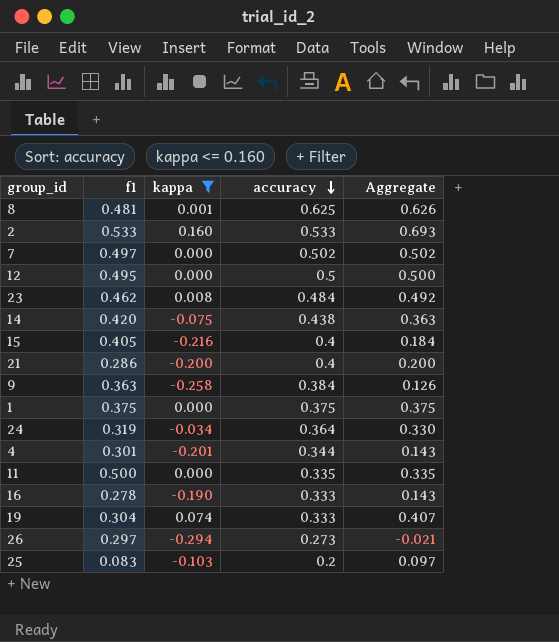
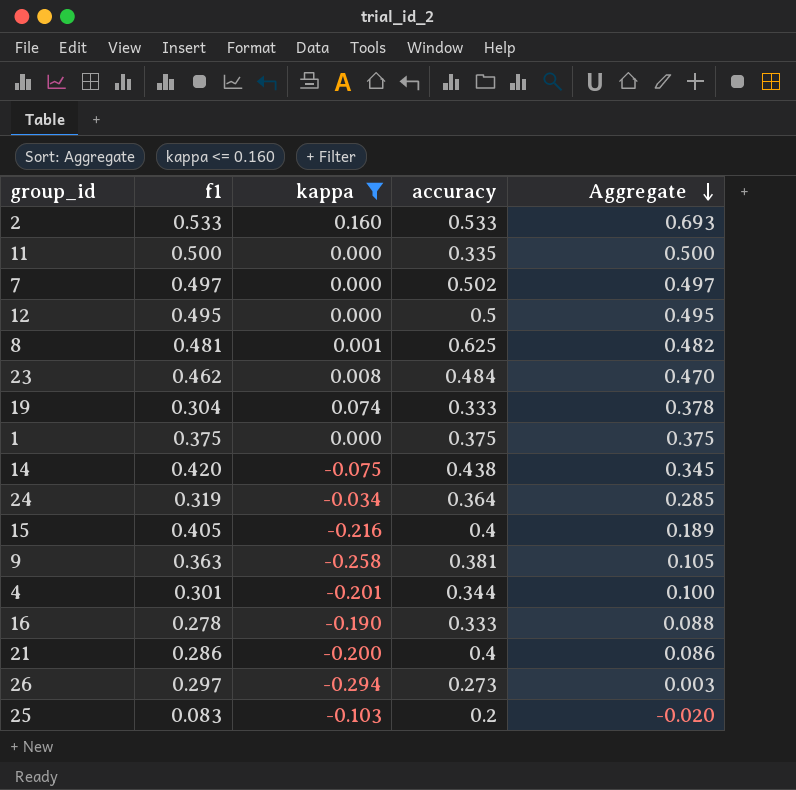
row order: accuracy descending -> Aggregate descending
column Aggregate | formula: [kappa] + [accuracy] -> [f1] + [kappa]
9 | accuracy: 0.384 -> 0.381

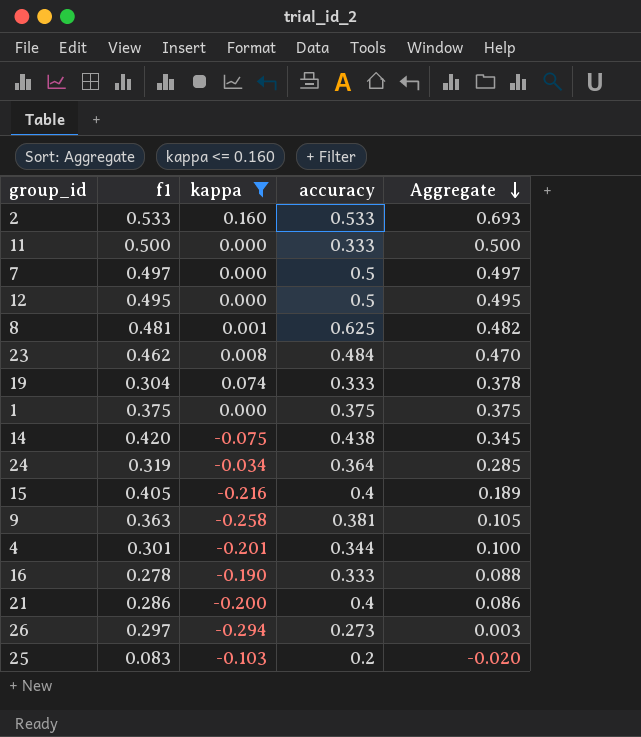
11 | accuracy: 0.335 -> 0.333
7 | accuracy: 0.502 -> 0.5

